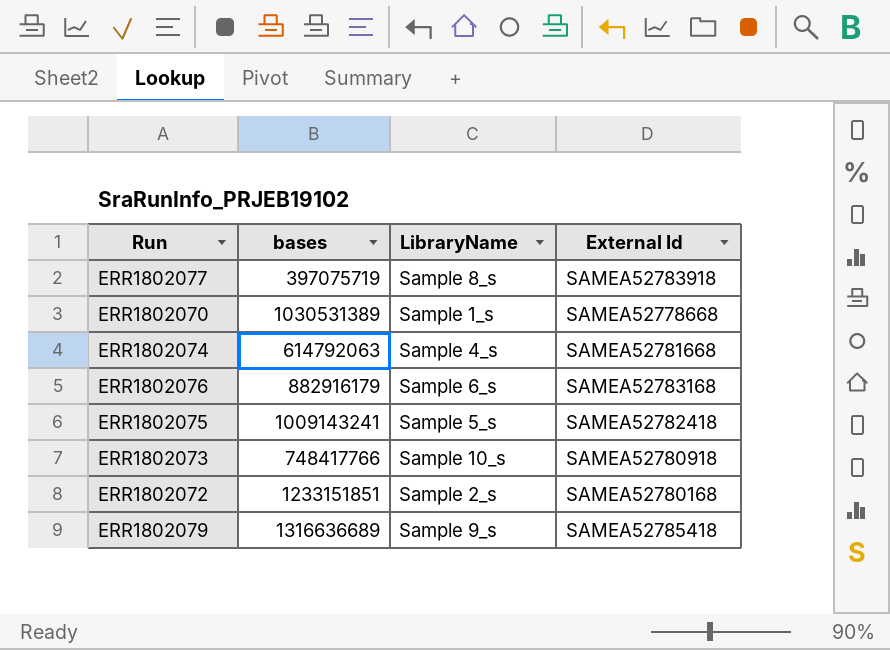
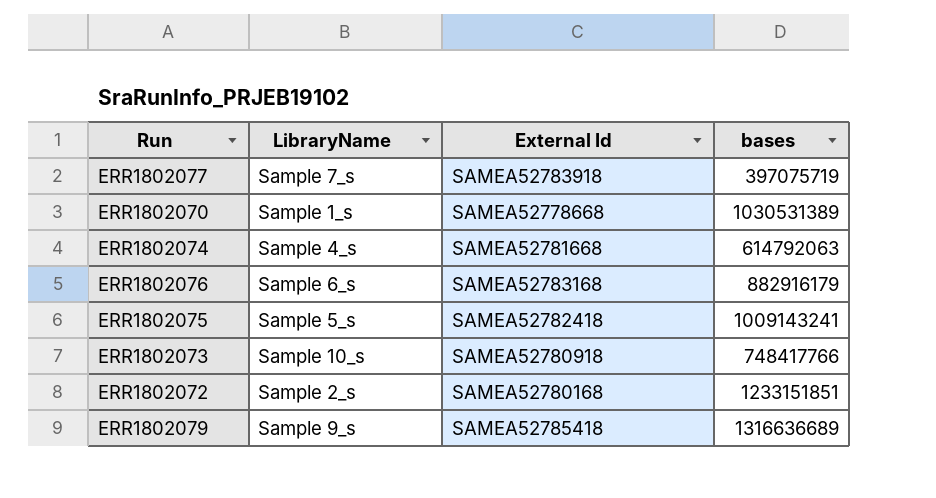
column bases | position: 2 -> 4
ERR1802077 | LibraryName: Sample 8_s -> Sample 7_s

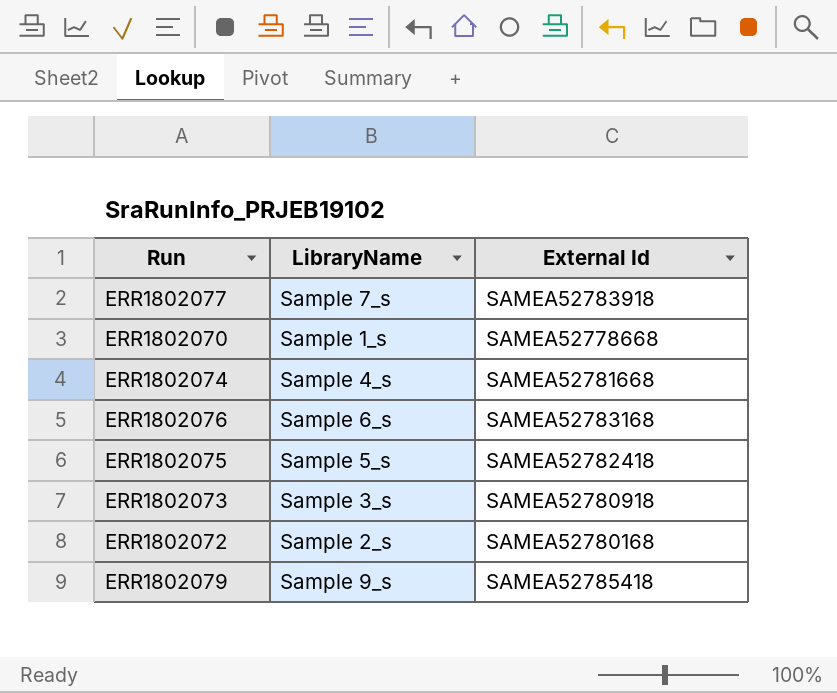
column bases | position: 4 -> none
ERR1802073 | LibraryName: Sample 10_s -> Sample 3_s

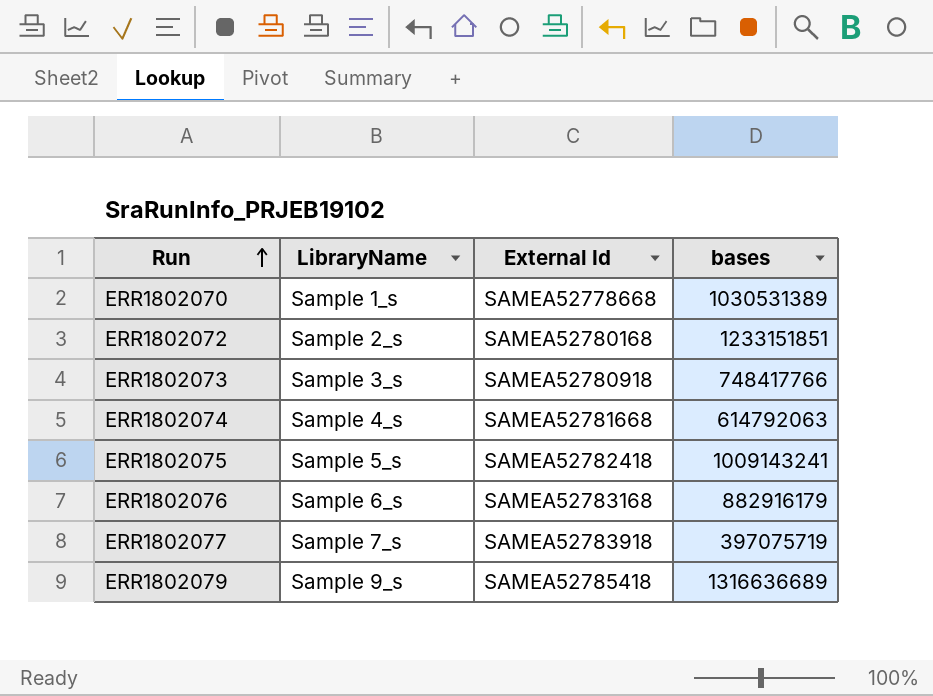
row order: none -> Run ascending
column bases | position: none -> 4

